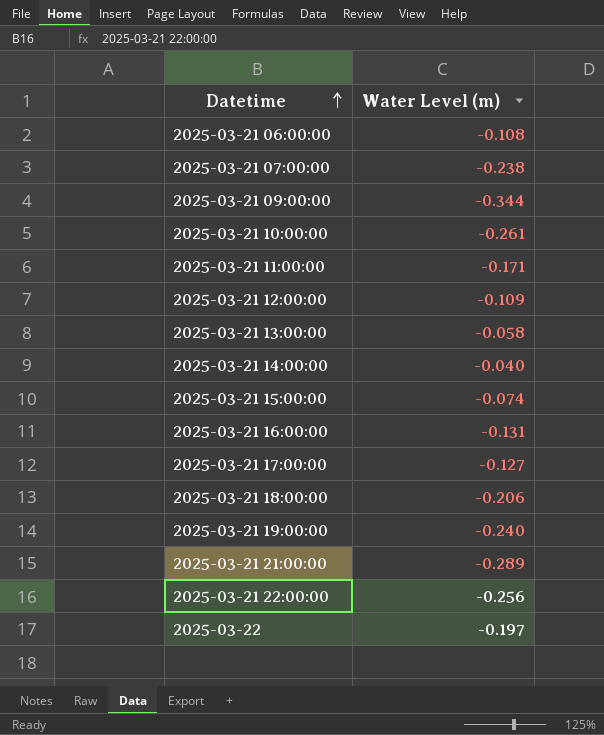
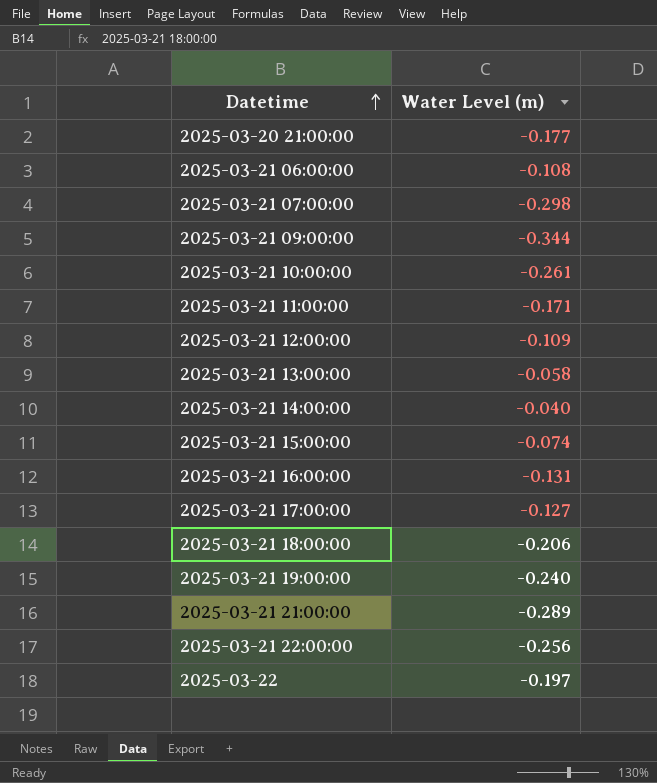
row 2025-03-20 21:00:00: none -> -0.177
2025-03-21 07:00:00 | Water Level (m): -0.238 -> -0.298

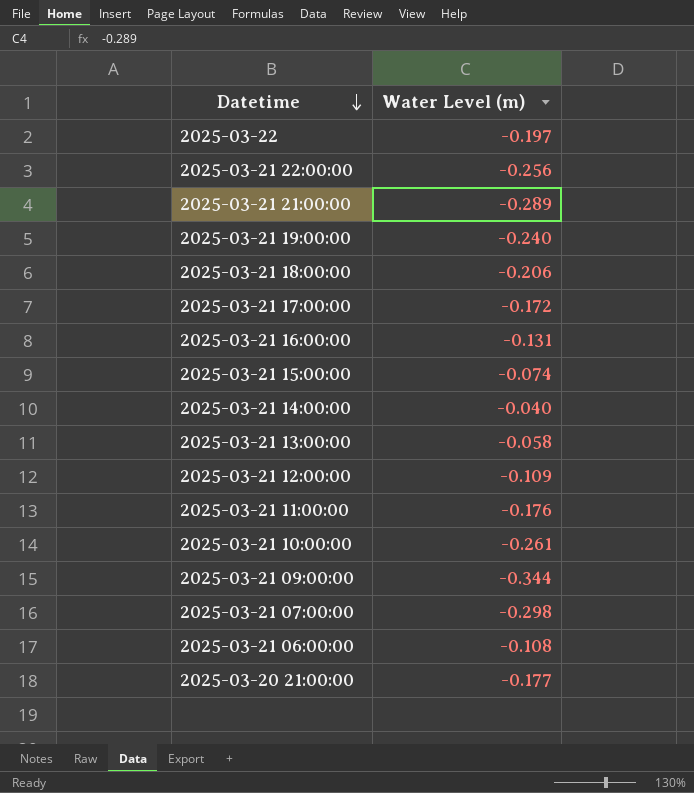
row order: Datetime ascending -> Datetime descending
2025-03-21 17:00:00 | Water Level (m): -0.127 -> -0.172
2025-03-21 11:00:00 | Water Level (m): -0.171 -> -0.176

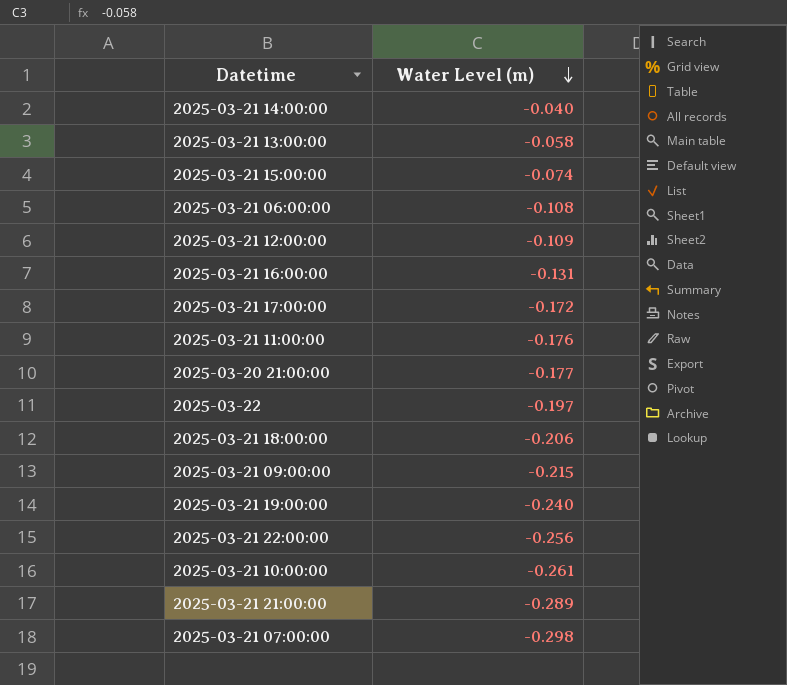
row order: Datetime descending -> Water Level (m) descending
2025-03-21 09:00:00 | Water Level (m): -0.344 -> -0.215

